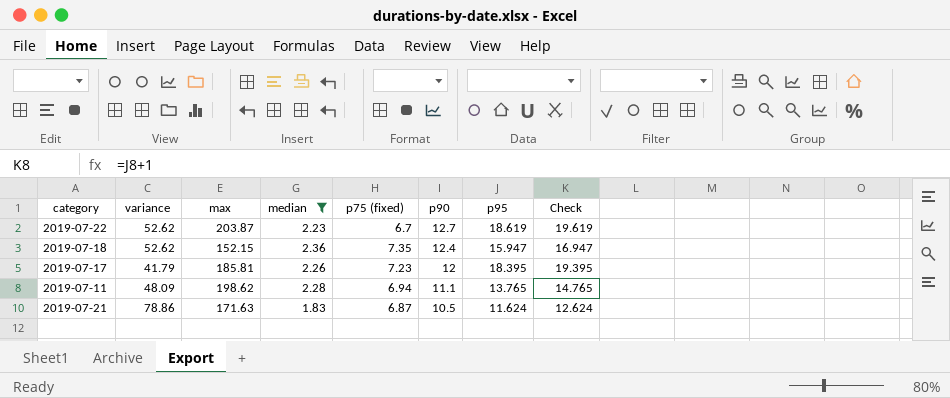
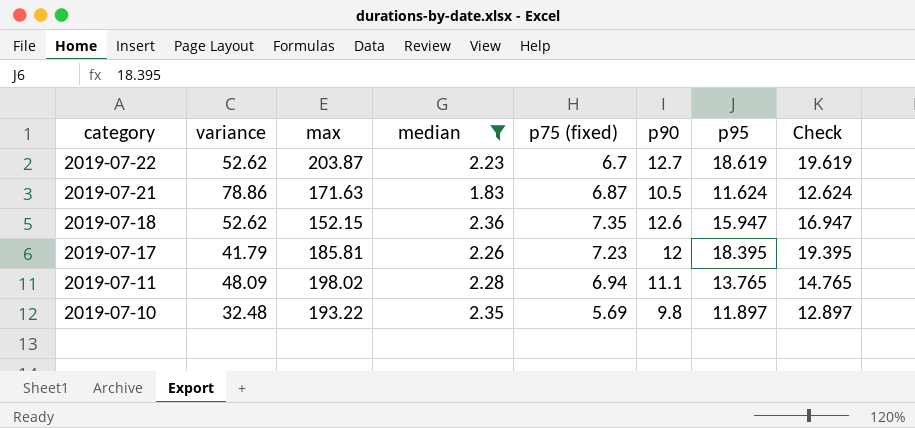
row order: p90 descending -> category descending
2019-07-18 | p90: 12.4 -> 12.6
2019-07-11 | max: 198.62 -> 198.02
row 2019-07-10: none -> 32.48 | 193.22 | 2.35 | 5.69 | 9.8 | 11.897 | 12.897

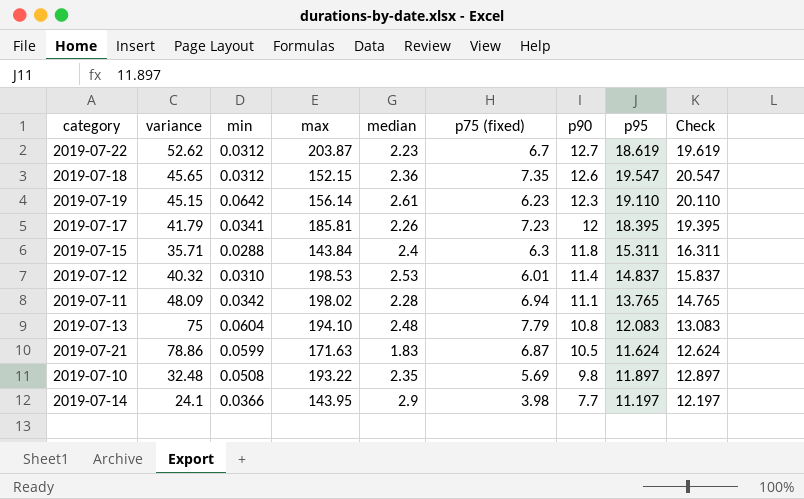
filter: median <= 2.36 -> none
row order: category descending -> p90 descending
column min | position: none -> 3
2019-07-18 | variance: 52.62 -> 45.65
2019-07-18 | p95: 15.947 -> 19.547
2019-07-18 | Check: 16.947 -> 20.547

